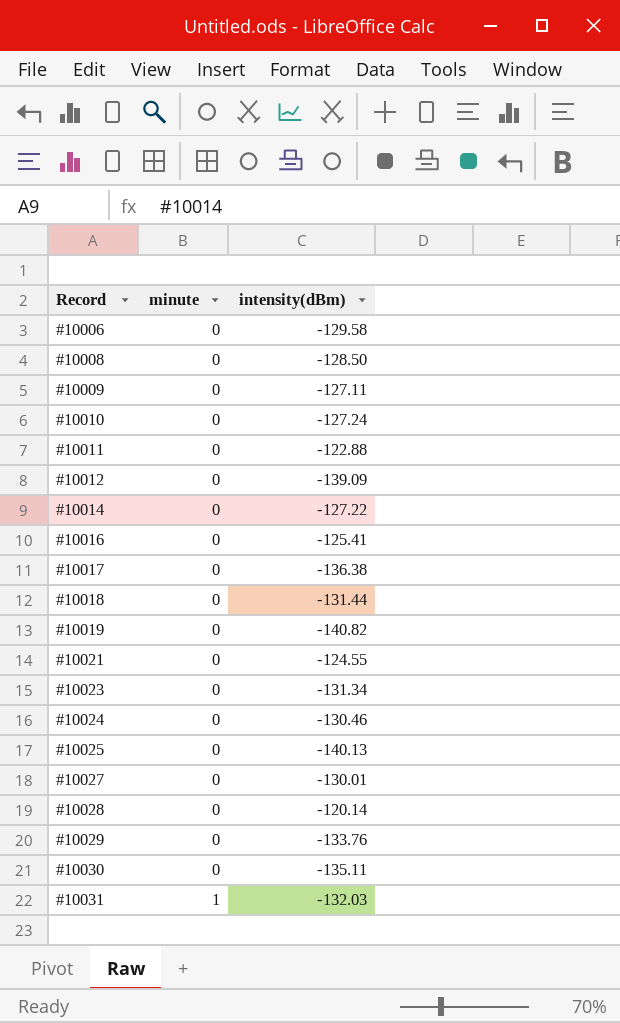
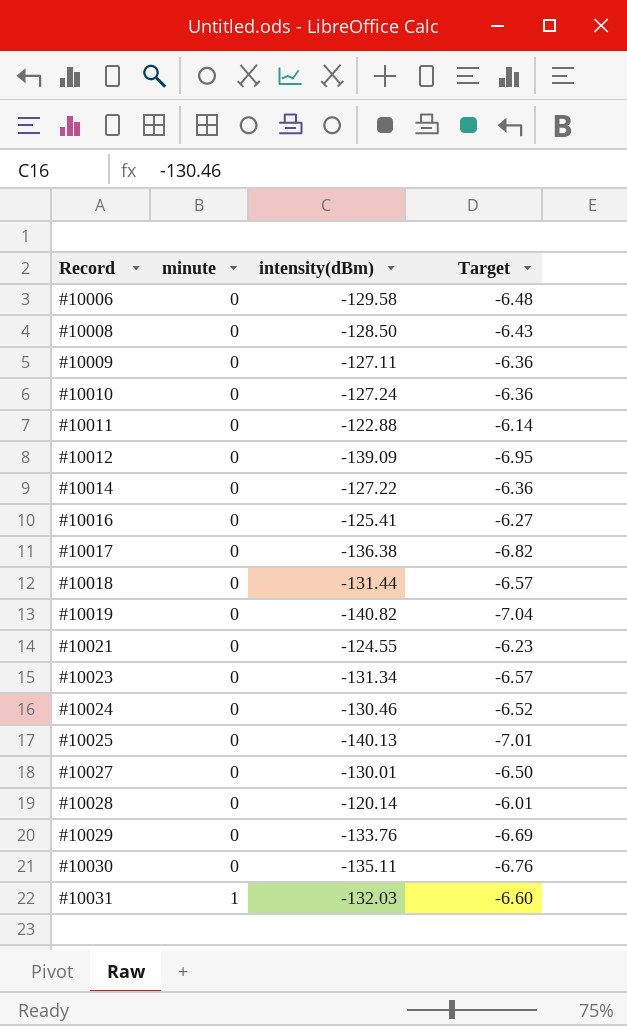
column Target | formula: none -> [intensity(dBm)] * 0.05

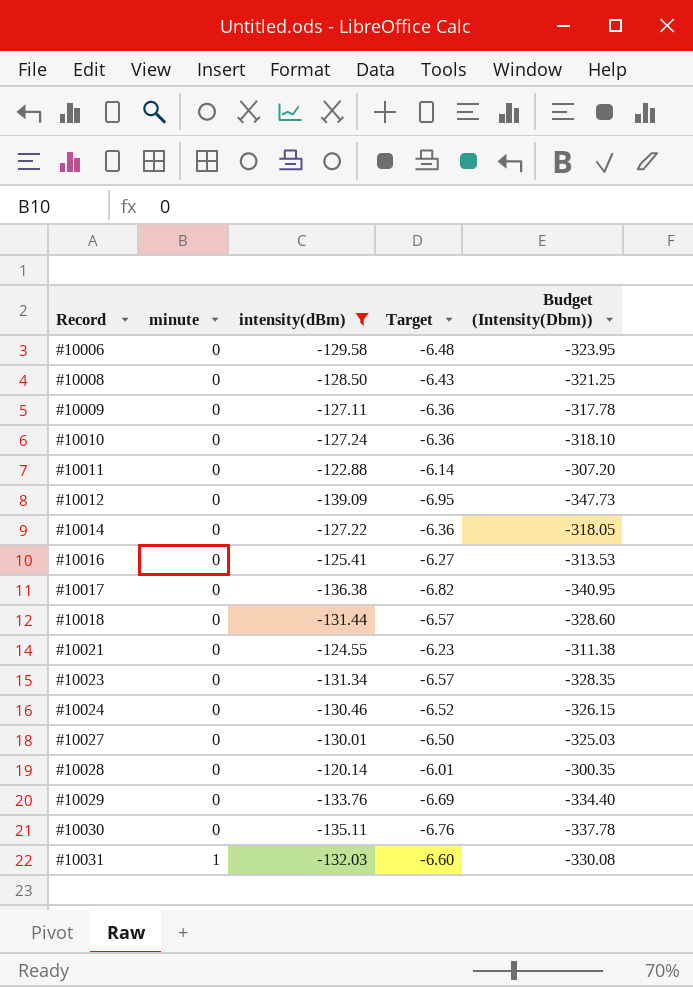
filter: none -> intensity(dBm) >= -139.09
column Budget (Intensity(Dbm)) | formula: none -> [intensity(dBm)] * 2.5

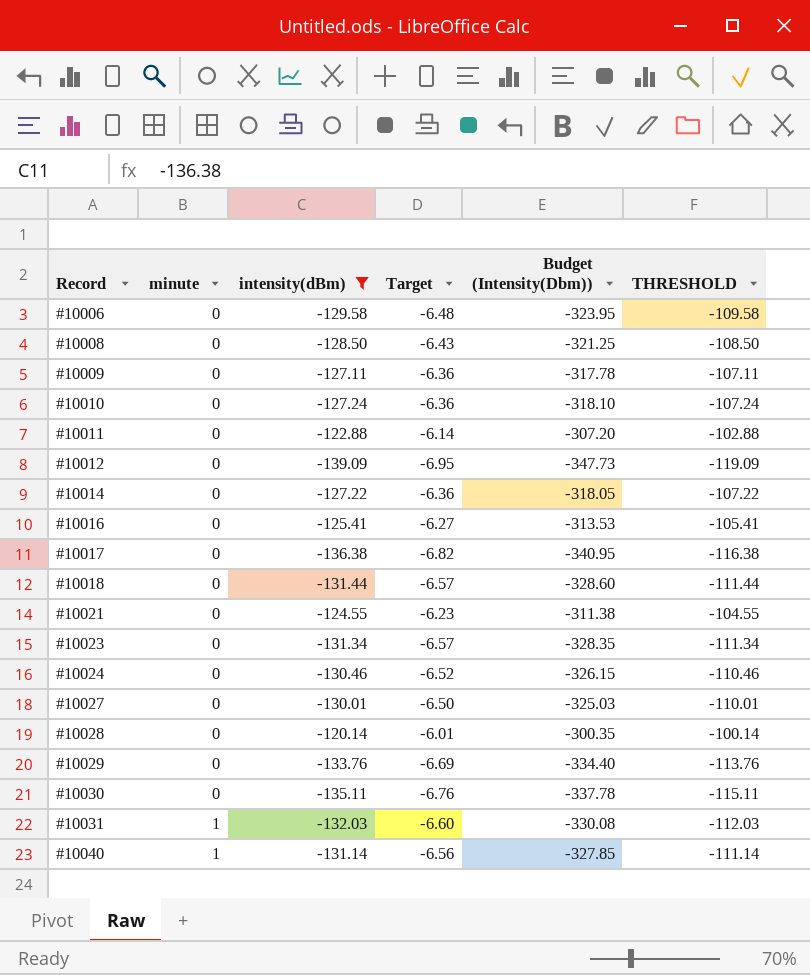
column THRESHOLD | formula: none -> [intensity(dBm)] + 20
row #10040: none -> 1 | -131.14 | -6.56 | -327.85 | -111.14

